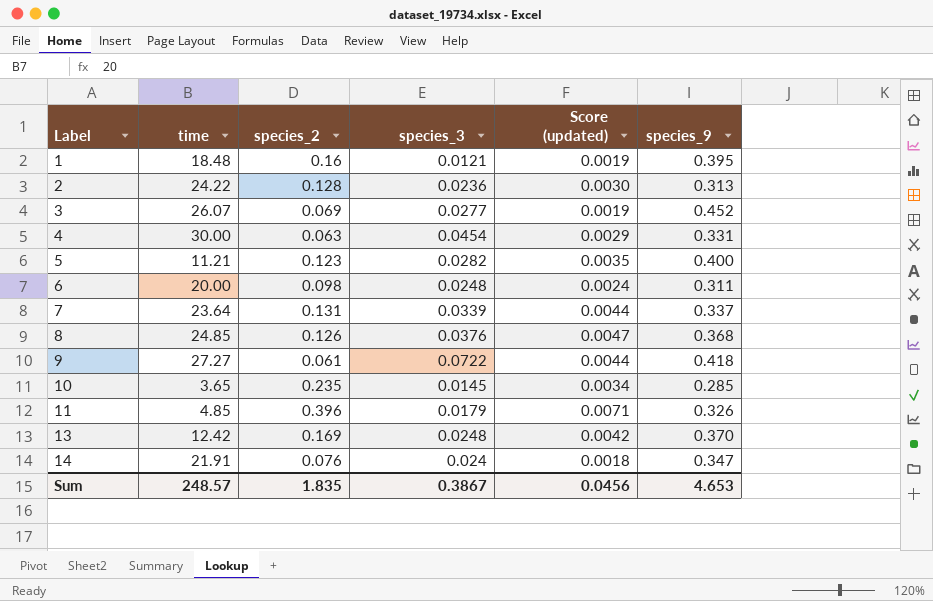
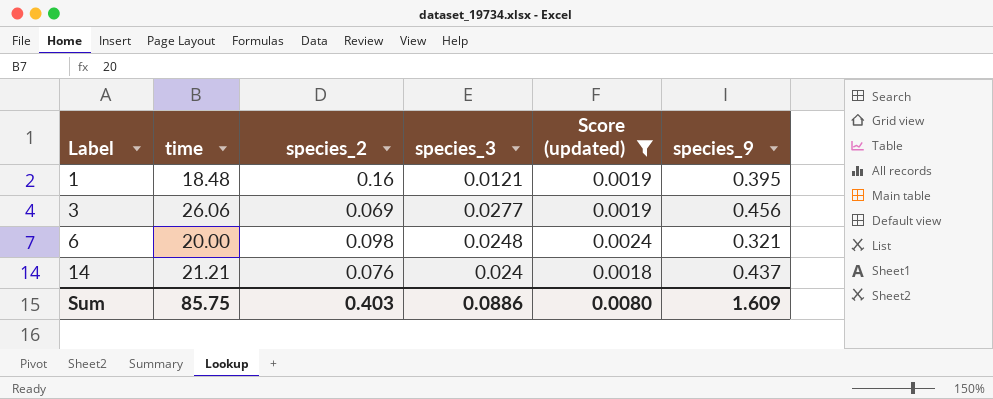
filter: none -> Score (updated) <= 0.0024
3 | time: 26.07 -> 26.06
3 | species_9: 0.452 -> 0.456
6 | species_9: 0.311 -> 0.321
14 | time: 21.91 -> 21.21
14 | species_9: 0.347 -> 0.437
Sum | time: 248.57 -> 85.75
Sum | species_2: 1.835 -> 0.403
Sum | species_3: 0.3867 -> 0.0886
Sum | Score (updated): 0.0456 -> 0.0080
Sum | species_9: 4.653 -> 1.609

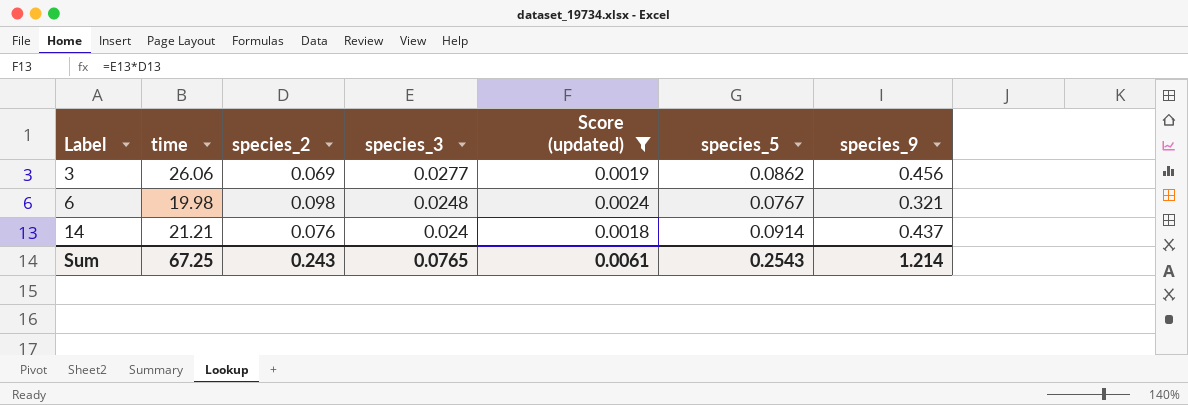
column species_5 | position: none -> 6
row 1: 18.48 | 0.16 | 0.0121 | 0.0019 | 0.395 -> none
6 | time: 20.00 -> 19.98
Sum | time: 85.75 -> 67.25
Sum | species_2: 0.403 -> 0.243
Sum | species_3: 0.0886 -> 0.0765
Sum | Score (updated): 0.0080 -> 0.0061
Sum | species_9: 1.609 -> 1.214

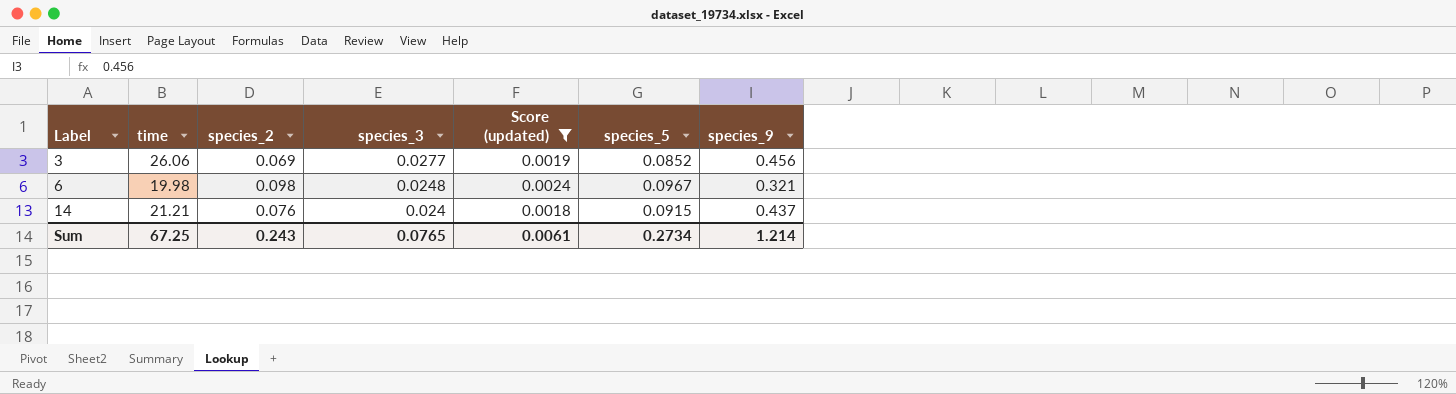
3 | species_5: 0.0862 -> 0.0852
6 | species_5: 0.0767 -> 0.0967
14 | species_5: 0.0914 -> 0.0915
Sum | species_5: 0.2543 -> 0.2734

